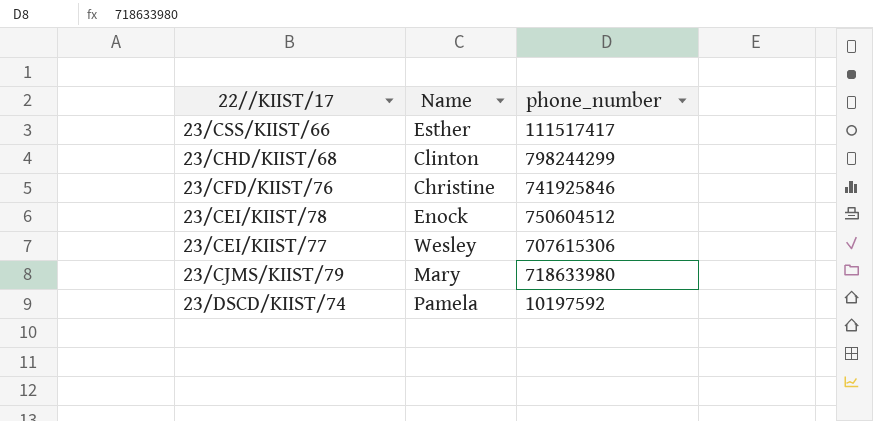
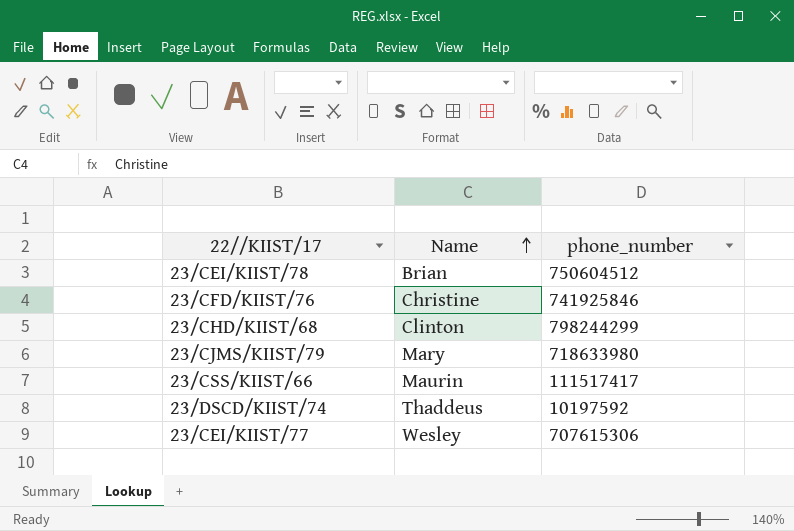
row order: none -> Name ascending
23/CEI/KIIST/78 | Name: Enock -> Brian
23/CSS/KIIST/66 | Name: Esther -> Maurin
23/DSCD/KIIST/74 | Name: Pamela -> Thaddeus

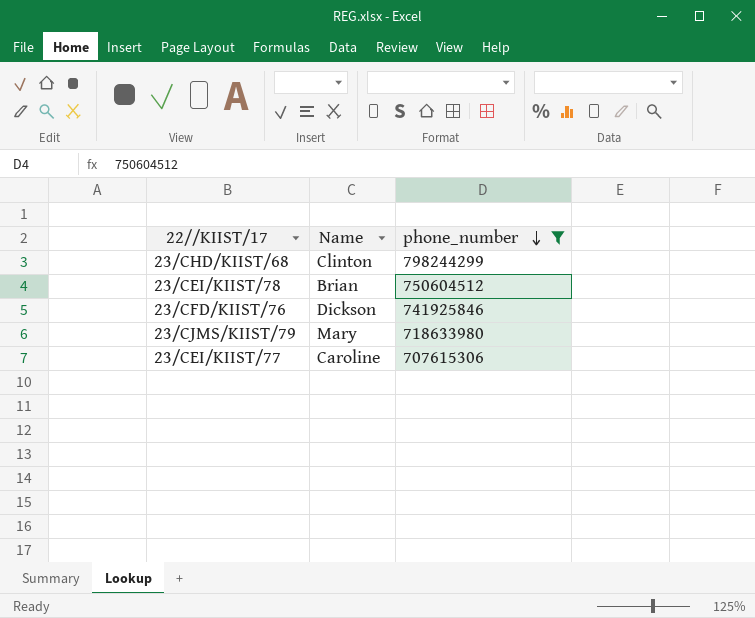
filter: none -> phone_number >= 707615306
row order: Name ascending -> phone_number descending
23/CFD/KIIST/76 | Name: Christine -> Dickson
23/CEI/KIIST/77 | Name: Wesley -> Caroline

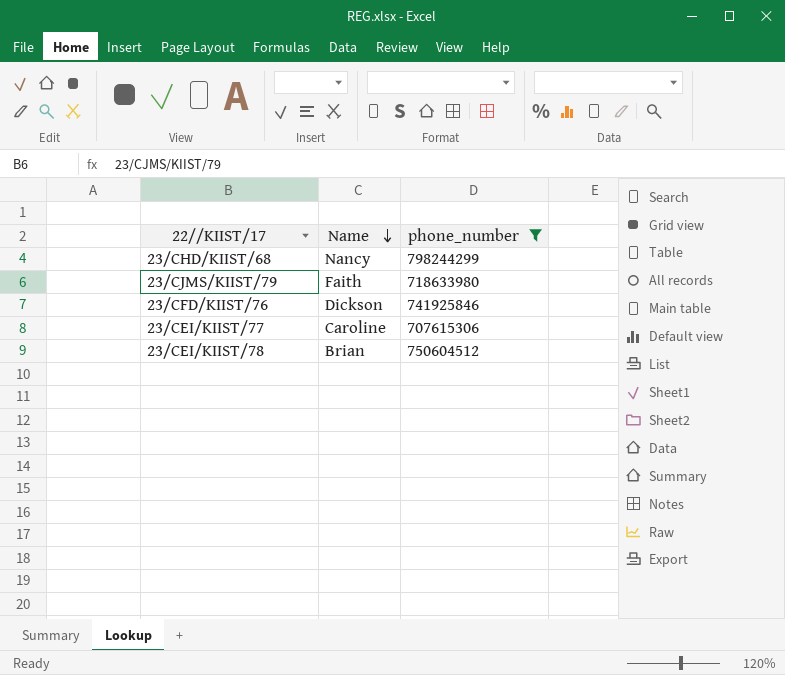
row order: phone_number descending -> Name descending
23/CHD/KIIST/68 | Name: Clinton -> Nancy
23/CJMS/KIIST/79 | Name: Mary -> Faith

